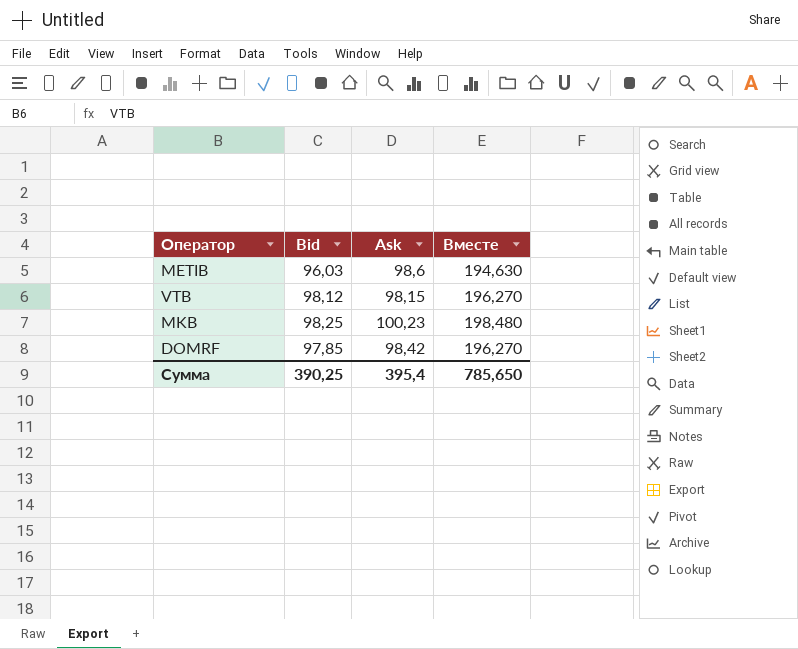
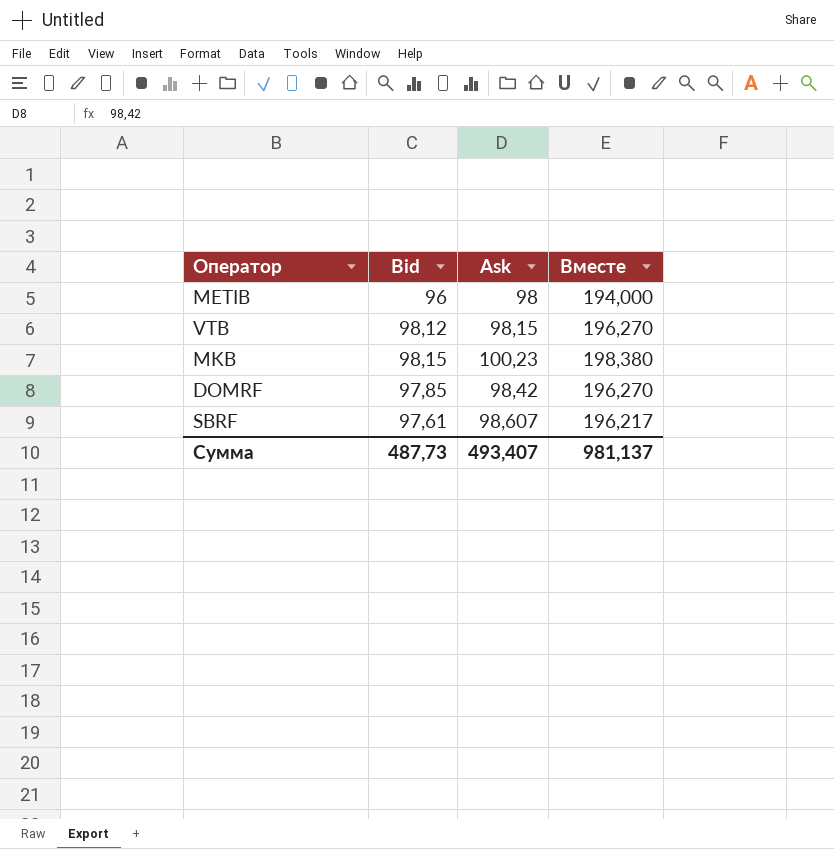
METIB | Bid: 96,03 -> 96
METIB | Ask: 98,6 -> 98
METIB | Вместе: 194,630 -> 194,000
MKB | Bid: 98,25 -> 98,15
MKB | Вместе: 198,480 -> 198,380
row SBRF: none -> 97,61 | 98,607 | 196,217
Сумма | Bid: 390,25 -> 487,73
Сумма | Ask: 395,4 -> 493,407
Сумма | Вместе: 785,650 -> 981,137

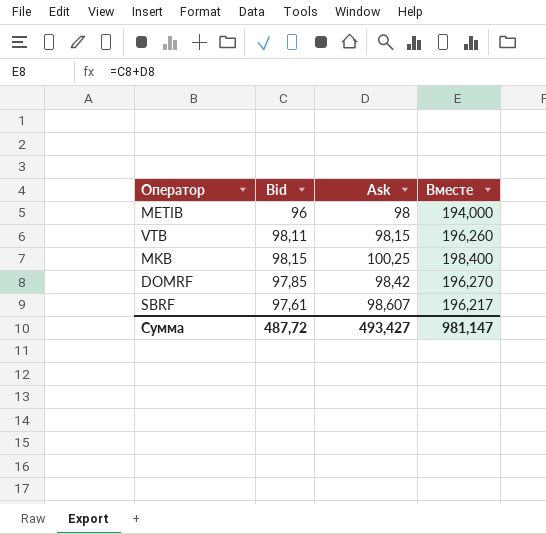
VTB | Bid: 98,12 -> 98,11
VTB | Вместе: 196,270 -> 196,260
MKB | Ask: 100,23 -> 100,25
MKB | Вместе: 198,380 -> 198,400
Сумма | Bid: 487,73 -> 487,72
Сумма | Ask: 493,407 -> 493,427
Сумма | Вместе: 981,137 -> 981,147

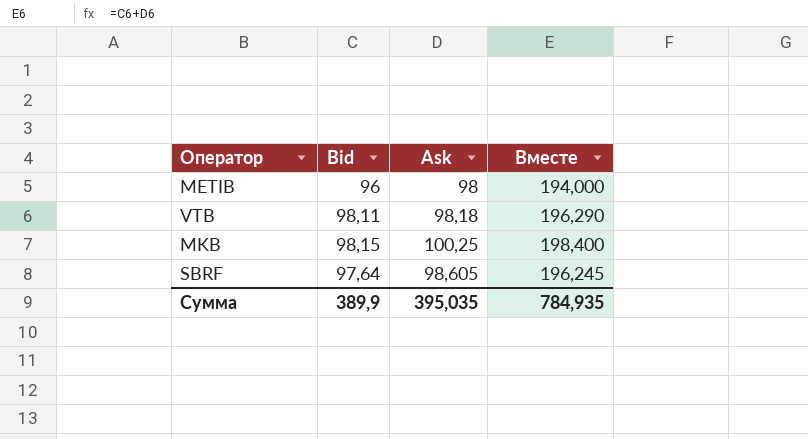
row DOMRF: 97,85 | 98,42 | 196,270 -> none
VTB | Ask: 98,15 -> 98,18
VTB | Вместе: 196,260 -> 196,290
SBRF | Bid: 97,61 -> 97,64
SBRF | Ask: 98,607 -> 98,605
SBRF | Вместе: 196,217 -> 196,245
Сумма | Bid: 487,72 -> 389,9
Сумма | Ask: 493,427 -> 395,035
Сумма | Вместе: 981,147 -> 784,935

